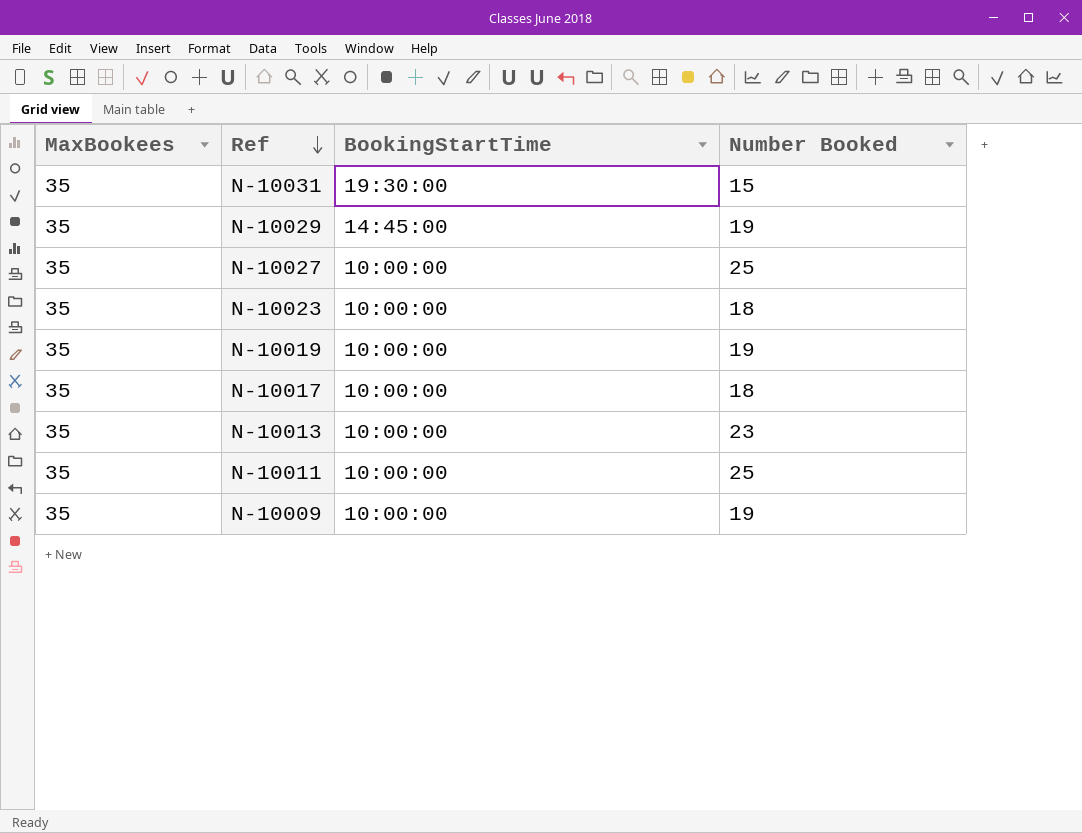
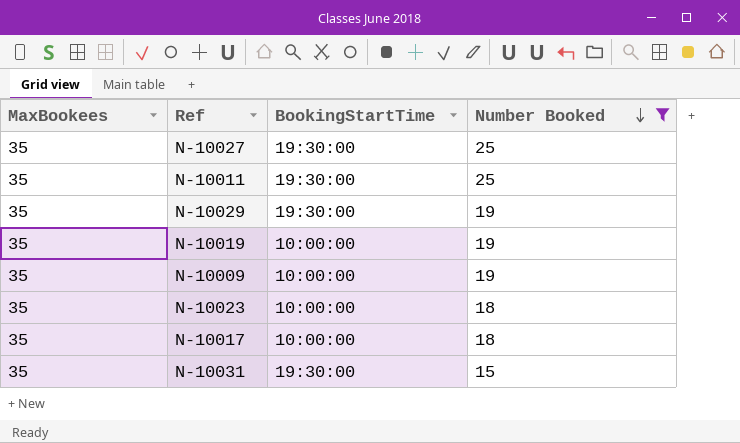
filter: none -> Number Booked != 23
row order: Ref descending -> Number Booked descending
N-10027 | BookingStartTime: 10:00:00 -> 19:30:00
N-10011 | BookingStartTime: 10:00:00 -> 19:30:00
N-10029 | BookingStartTime: 14:45:00 -> 19:30:00

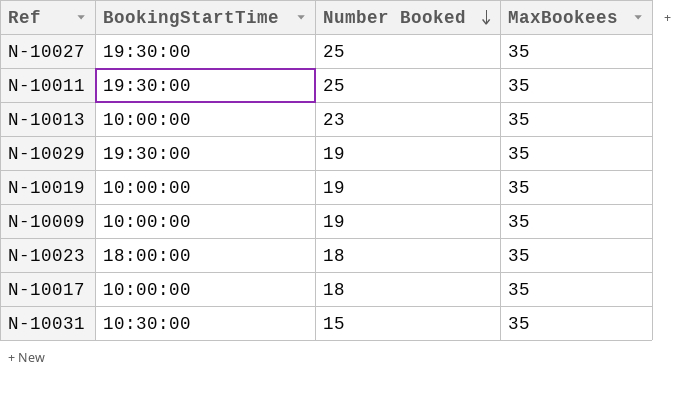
filter: Number Booked != 23 -> none
column MaxBookees | position: 1 -> 4
N-10023 | BookingStartTime: 10:00:00 -> 18:00:00
N-10031 | BookingStartTime: 19:30:00 -> 10:30:00

